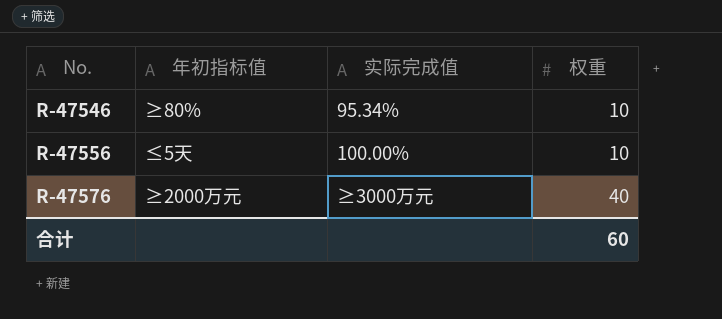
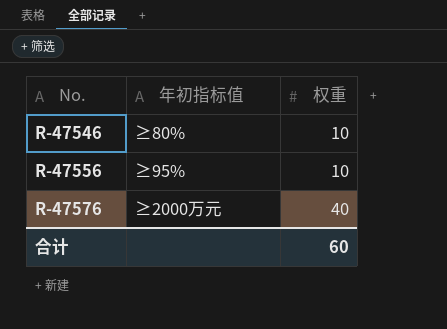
column 实际完成值 | position: 3 -> none
R-47556 | 年初指标值: ≤5天 -> ≥95%

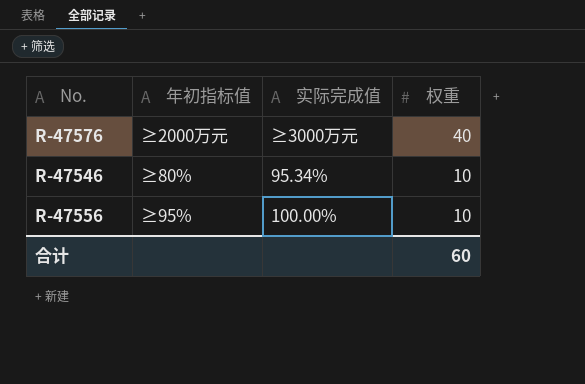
row order: No. ascending -> 权重 descending
column 实际完成值 | position: none -> 3

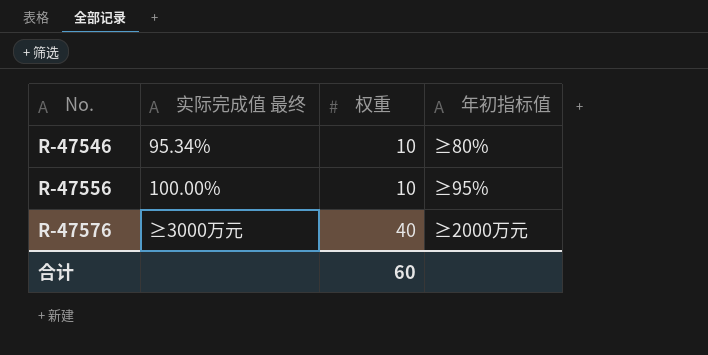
row order: 权重 descending -> No. ascending
column name: 实际完成值 -> 实际完成值 最终
column 年初指标值 | position: 2 -> 4

